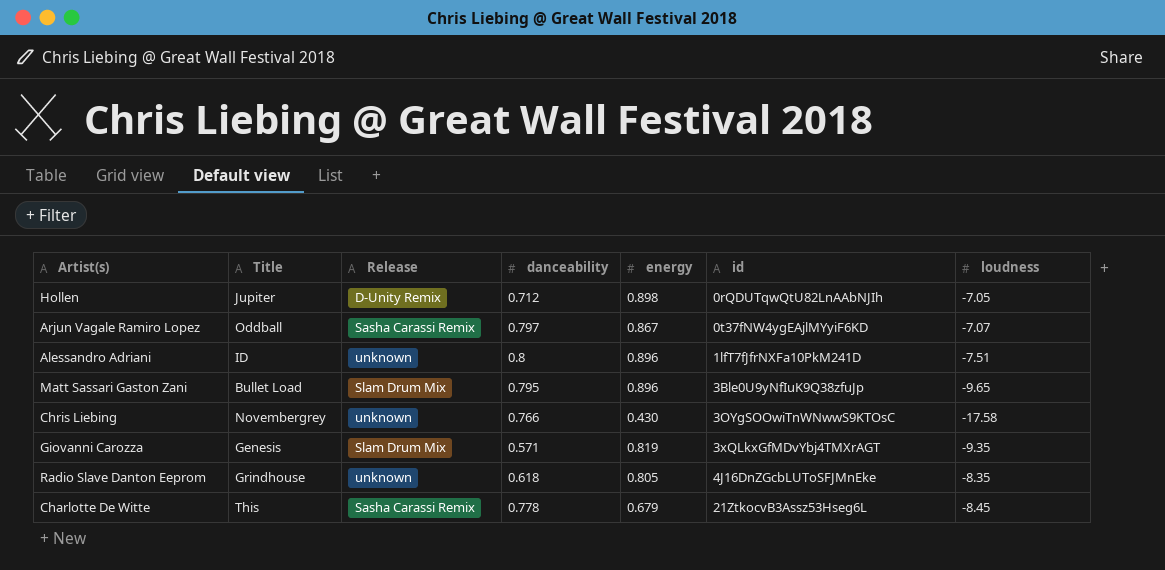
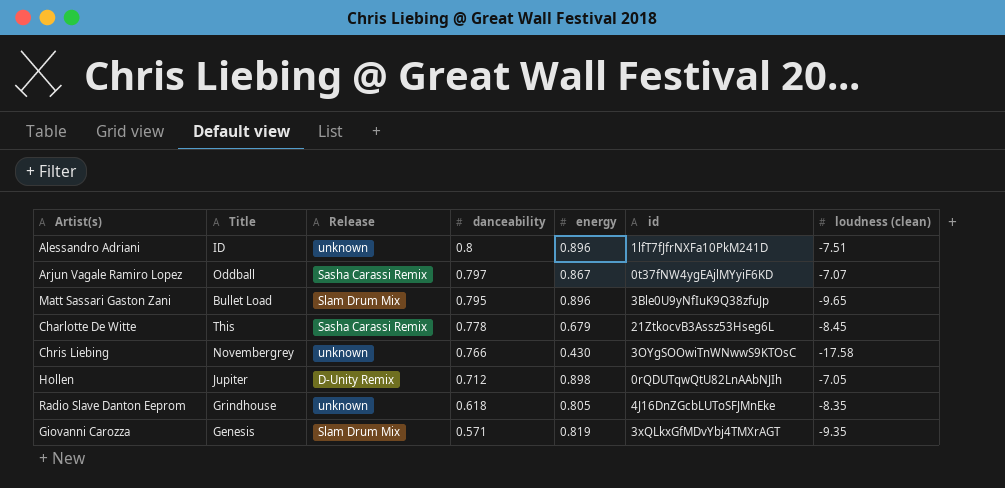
row order: id ascending -> danceability descending
column name: loudness -> loudness (clean)

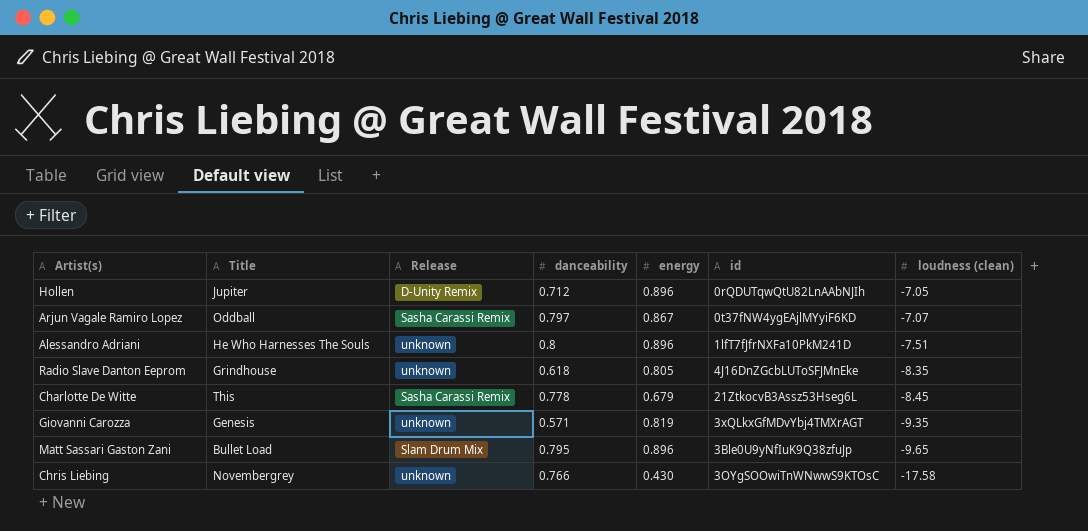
row order: danceability descending -> loudness (clean) descending
Hollen | energy: 0.898 -> 0.896
Alessandro Adriani | Title: ID -> He Who Harnesses The Souls
Giovanni Carozza | Release: Slam Drum Mix -> unknown

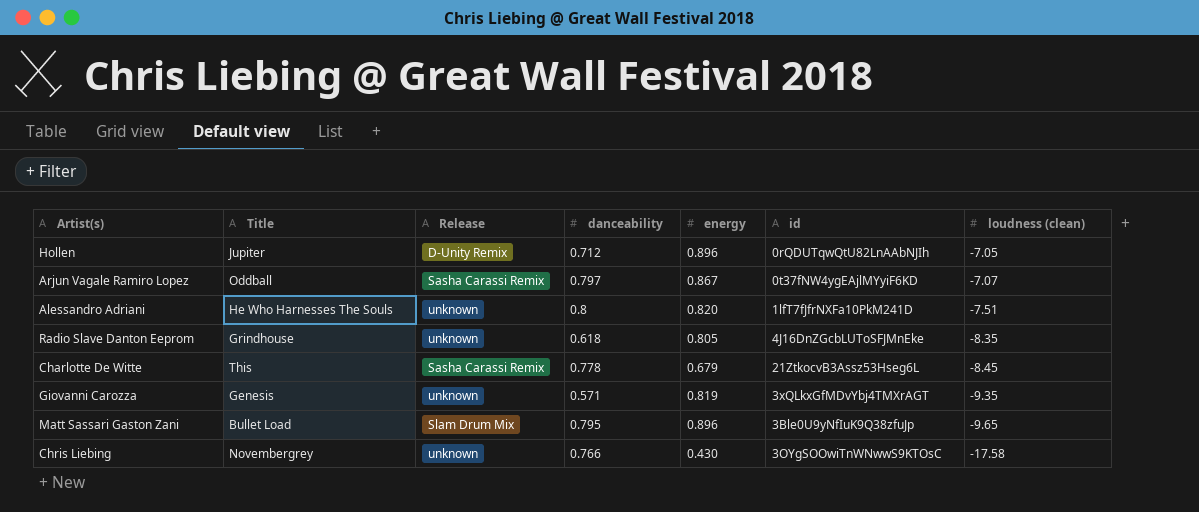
Alessandro Adriani | energy: 0.896 -> 0.820

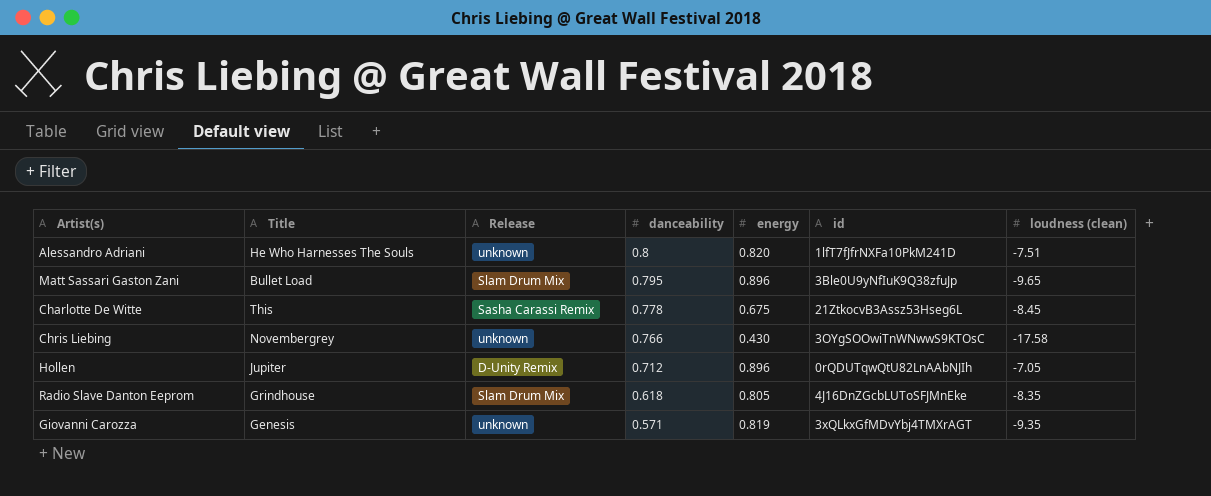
row order: loudness (clean) descending -> danceability descending
row Arjun Vagale Ramiro Lopez: Oddball | Sasha Carassi Remix | 0.797 | 0.867 | 0t37fNW4ygEAjlMYyiF6KD | -7.07 -> none
Charlotte De Witte | energy: 0.679 -> 0.675
Radio Slave Danton Eeprom | Release: unknown -> Slam Drum Mix

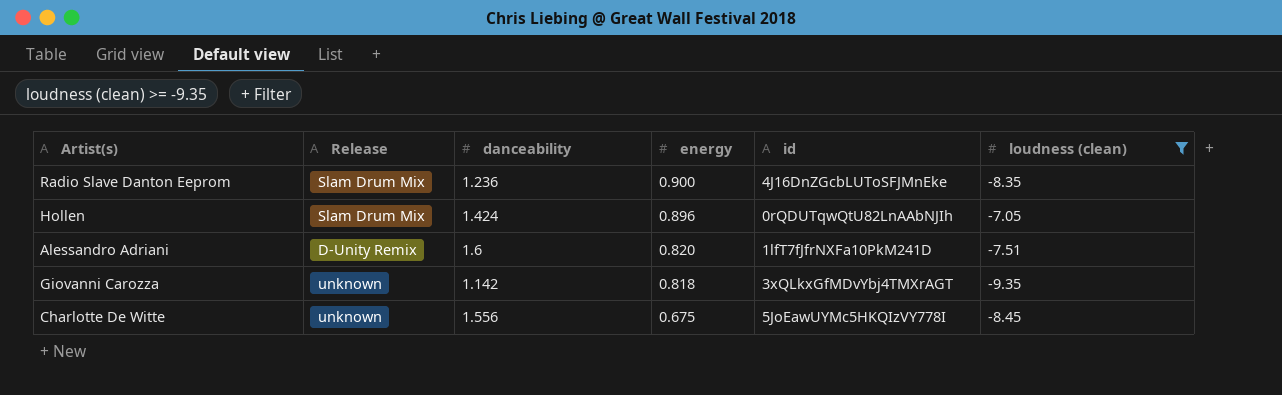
filter: none -> loudness (clean) >= -9.35
row order: danceability descending -> energy descending
column Title | position: 2 -> none
Radio Slave Danton Eeprom | danceability: 0.618 -> 1.236
Radio Slave Danton Eeprom | energy: 0.805 -> 0.900
Hollen | Release: D-Unity Remix -> Slam Drum Mix
Hollen | danceability: 0.712 -> 1.424
Alessandro Adriani | Release: unknown -> D-Unity Remix
Alessandro Adriani | danceability: 0.8 -> 1.6
Giovanni Carozza | danceability: 0.571 -> 1.142
Giovanni Carozza | energy: 0.819 -> 0.818
Charlotte De Witte | Release: Sasha Carassi Remix -> unknown
Charlotte De Witte | danceability: 0.778 -> 1.556
Charlotte De Witte | id: 21ZtkocvB3Assz53Hseg6L -> 5JoEawUYMc5HKQIzVY778I

